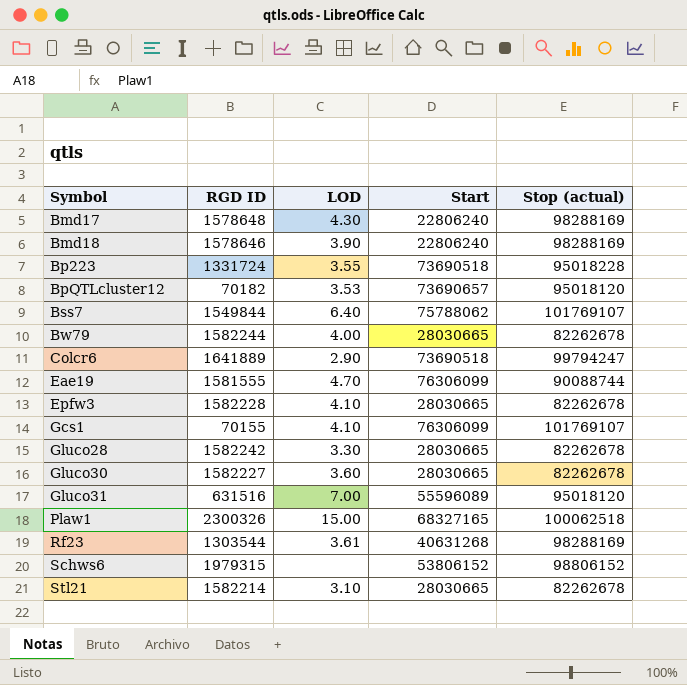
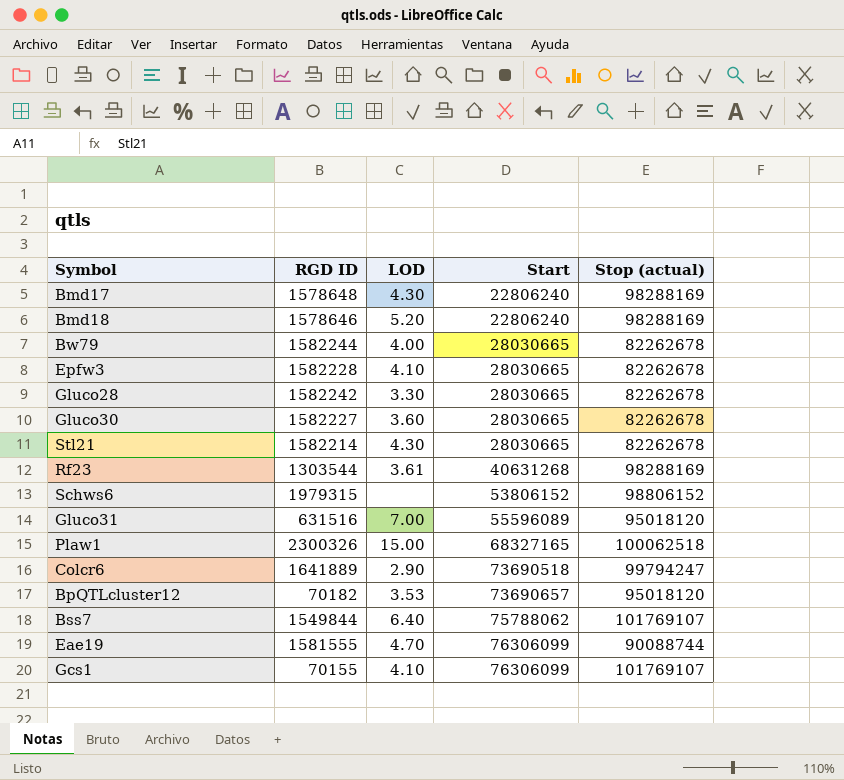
row order: Symbol ascending -> Start ascending
row Bp223: 1331724 | 3.55 | 73690518 | 95018228 -> none
Bmd18 | LOD: 3.90 -> 5.20
Stl21 | LOD: 3.10 -> 4.30

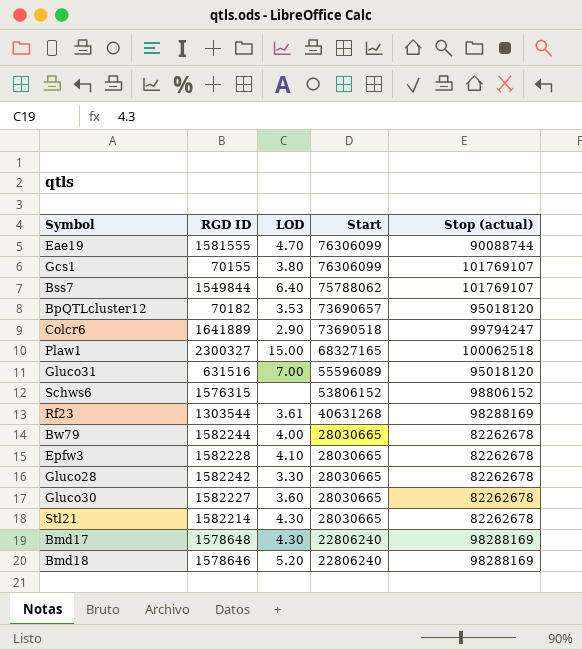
row order: Start ascending -> Start descending
Gcs1 | LOD: 4.10 -> 3.80
Plaw1 | RGD ID: 2300326 -> 2300327
Schws6 | RGD ID: 1979315 -> 1576315

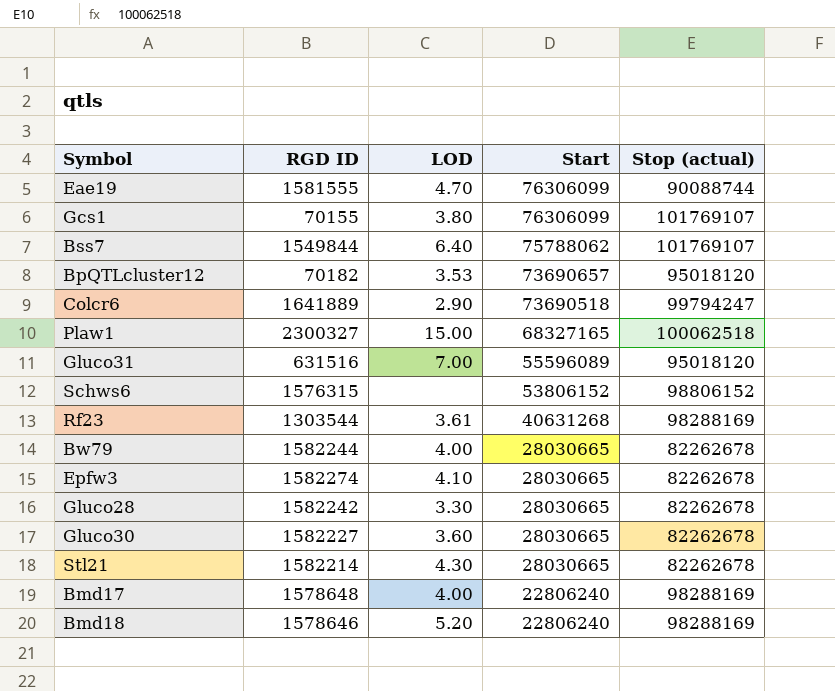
Epfw3 | RGD ID: 1582228 -> 1582274
Bmd17 | LOD: 4.30 -> 4.00

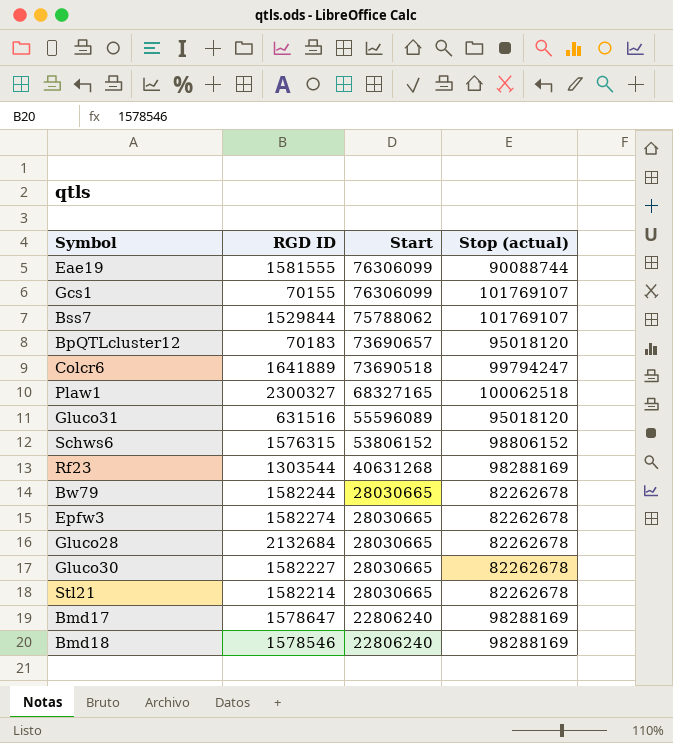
column LOD | position: 3 -> none
Bss7 | RGD ID: 1549844 -> 1529844
BpQTLcluster12 | RGD ID: 70182 -> 70183
Gluco28 | RGD ID: 1582242 -> 2132684
Bmd17 | RGD ID: 1578648 -> 1578647
Bmd18 | RGD ID: 1578646 -> 1578546

